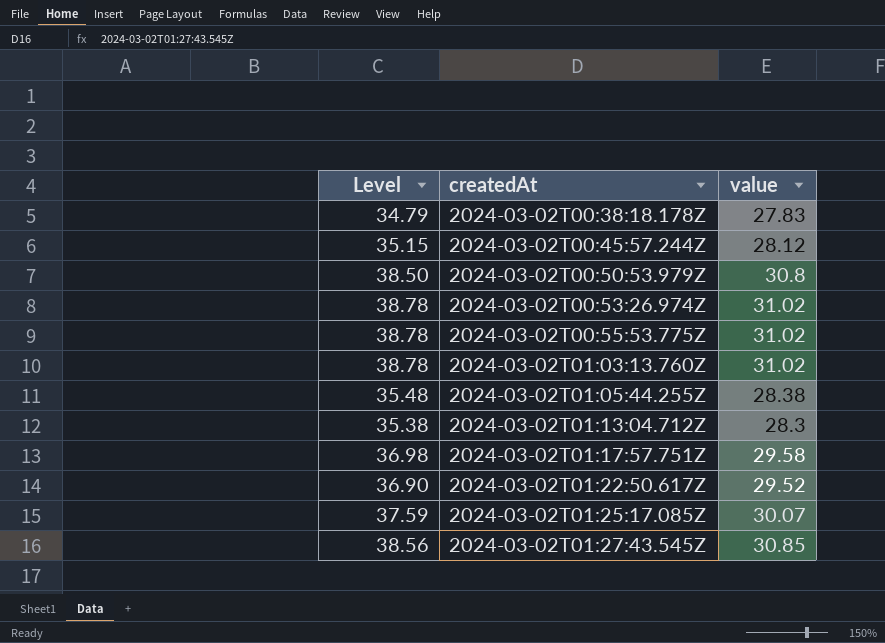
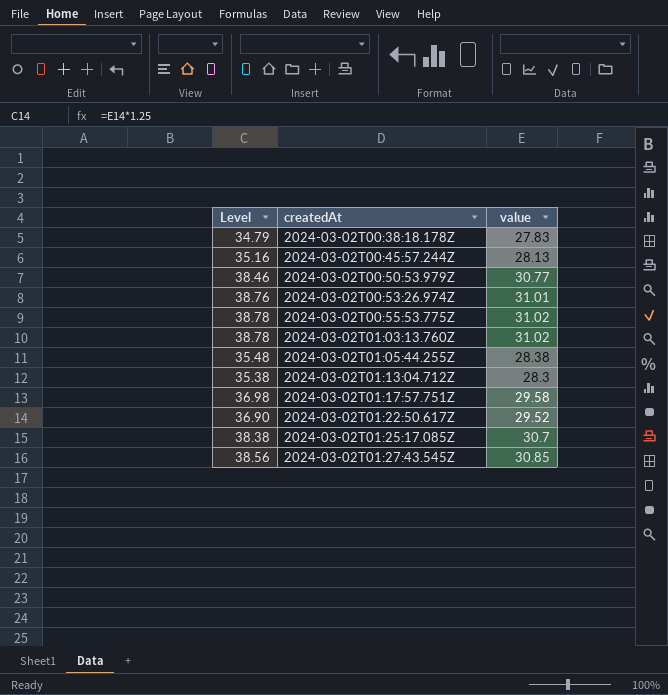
2024-03-02T00:45:57.244Z | Level: 35.15 -> 35.16
2024-03-02T00:45:57.244Z | value: 28.12 -> 28.13
2024-03-02T00:50:53.979Z | Level: 38.50 -> 38.46
2024-03-02T00:50:53.979Z | value: 30.8 -> 30.77
2024-03-02T00:53:26.974Z | Level: 38.78 -> 38.76
2024-03-02T00:53:26.974Z | value: 31.02 -> 31.01
2024-03-02T01:25:17.085Z | Level: 37.59 -> 38.38
2024-03-02T01:25:17.085Z | value: 30.07 -> 30.7

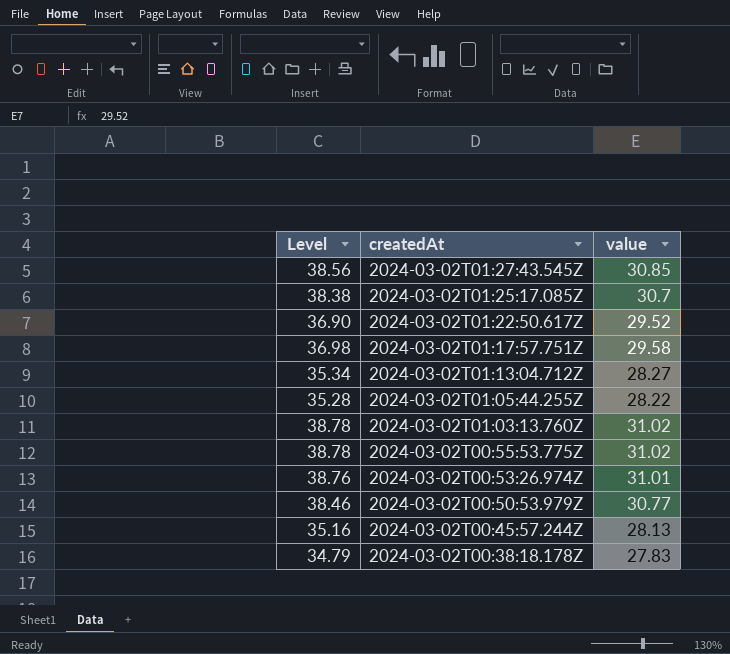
row order: createdAt ascending -> createdAt descending
2024-03-02T01:13:04.712Z | Level: 35.38 -> 35.34
2024-03-02T01:13:04.712Z | value: 28.3 -> 28.27
2024-03-02T01:05:44.255Z | Level: 35.48 -> 35.28
2024-03-02T01:05:44.255Z | value: 28.38 -> 28.22

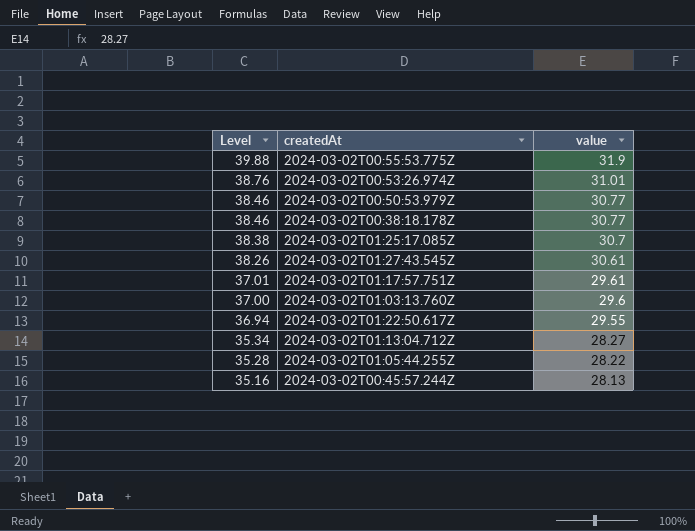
row order: createdAt descending -> Level descending
2024-03-02T00:55:53.775Z | Level: 38.78 -> 39.88
2024-03-02T00:55:53.775Z | value: 31.02 -> 31.9
2024-03-02T00:38:18.178Z | Level: 34.79 -> 38.46
2024-03-02T00:38:18.178Z | value: 27.83 -> 30.77
2024-03-02T01:27:43.545Z | Level: 38.56 -> 38.26
2024-03-02T01:27:43.545Z | value: 30.85 -> 30.61
2024-03-02T01:17:57.751Z | Level: 36.98 -> 37.01
2024-03-02T01:17:57.751Z | value: 29.58 -> 29.61
2024-03-02T01:03:13.760Z | Level: 38.78 -> 37.00
2024-03-02T01:03:13.760Z | value: 31.02 -> 29.6
2024-03-02T01:22:50.617Z | Level: 36.90 -> 36.94
2024-03-02T01:22:50.617Z | value: 29.52 -> 29.55

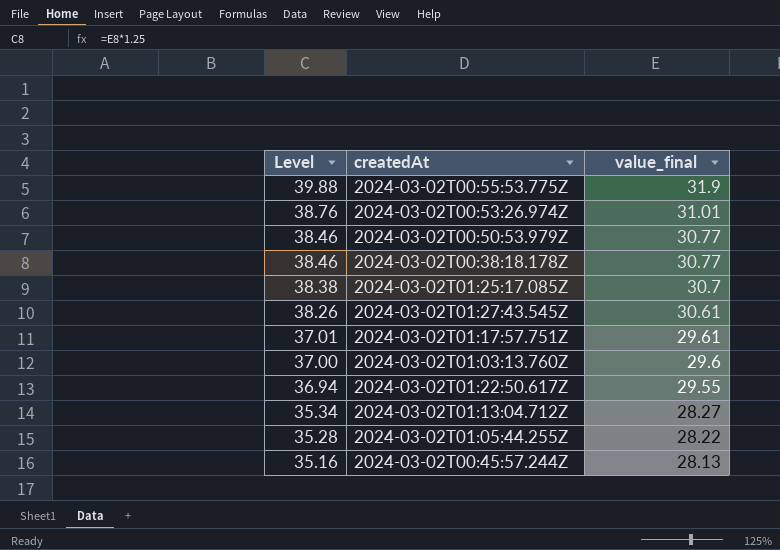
column name: value -> value_final

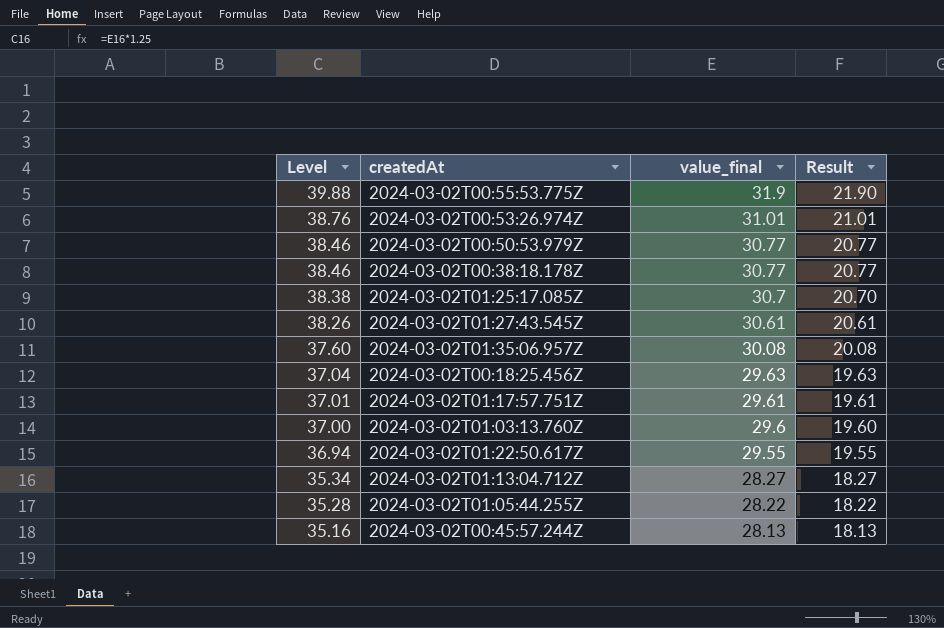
column Result | formula: none -> [value_final] - 10
row 2024-03-02T01:35:06.957Z: none -> 37.60 | 30.08 | 20.08
row 2024-03-02T00:18:25.456Z: none -> 37.04 | 29.63 | 19.63

